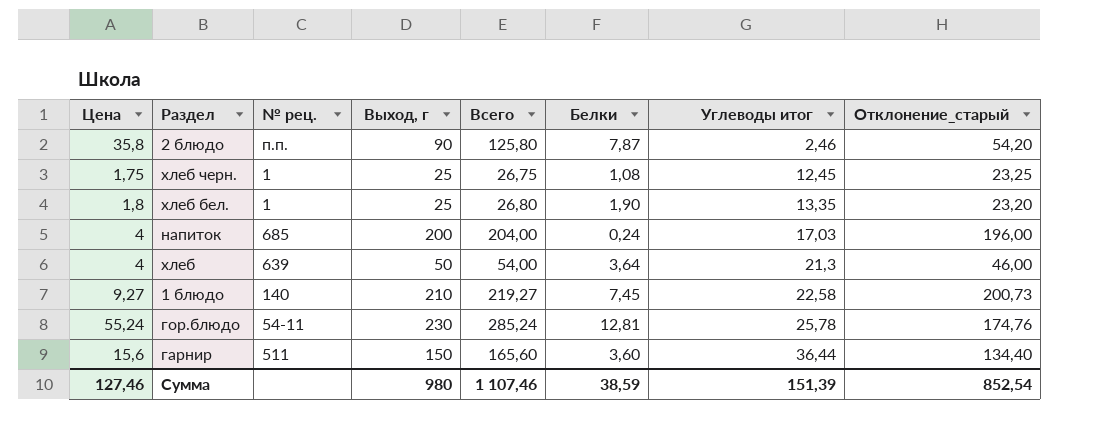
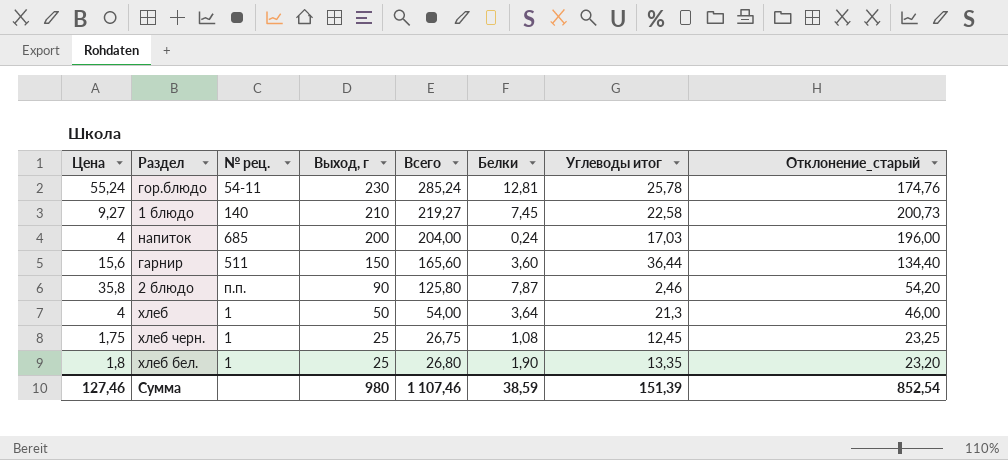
row order: Углеводы итог ascending -> Выход, г descending
хлеб | № рец.: 639 -> 1

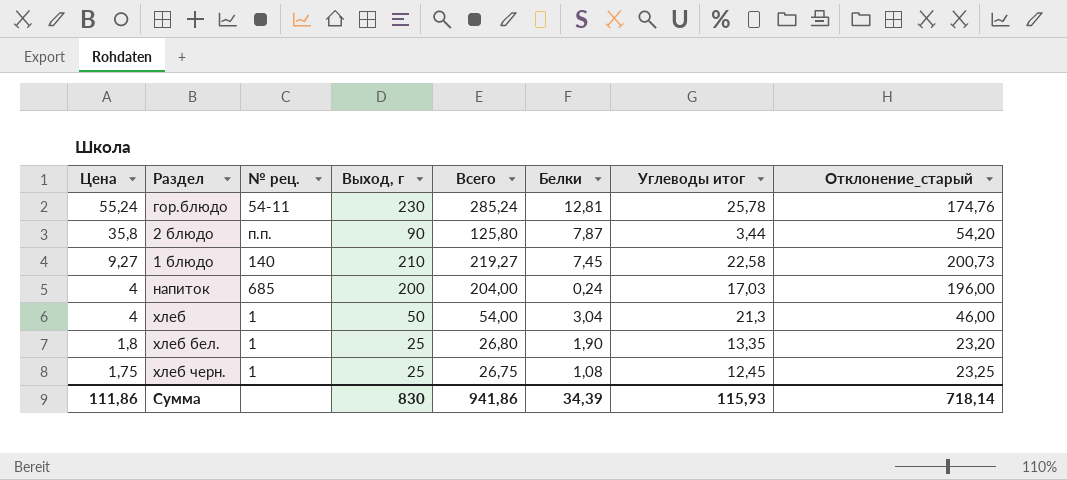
row order: Выход, г descending -> Цена descending
row гарнир: 15,6 | 511 | 150 | 165,60 | 3,60 | 36,44 | 134,40 -> none
2 блюдо | Углеводы итог: 2,46 -> 3,44
хлеб | Белки: 3,64 -> 3,04
Сумма | Цена: 127,46 -> 111,86
Сумма | Выход, г: 980 -> 830
Сумма | Всего: 1 107,46 -> 941,86
Сумма | Белки: 38,59 -> 34,39
Сумма | Углеводы итог: 151,39 -> 115,93
Сумма | Отклонение_старый: 852,54 -> 718,14

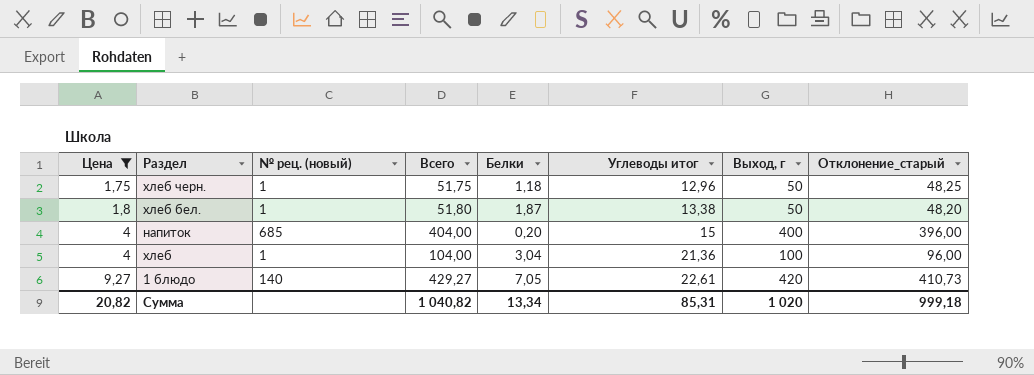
filter: none -> Цена <= 9,27
row order: Цена descending -> Цена ascending
column name: № рец. -> № рец. (новый)
column Выход, г | position: 4 -> 7
хлеб черн. | Всего: 26,75 -> 51,75
хлеб черн. | Белки: 1,08 -> 1,18
хлеб черн. | Углеводы итог: 12,45 -> 12,96
хлеб черн. | Выход, г: 25 -> 50
хлеб черн. | Отклонение_старый: 23,25 -> 48,25
хлеб бел. | Всего: 26,80 -> 51,80
хлеб бел. | Белки: 1,90 -> 1,87
хлеб бел. | Углеводы итог: 13,35 -> 13,38
хлеб бел. | Выход, г: 25 -> 50
хлеб бел. | Отклонение_старый: 23,20 -> 48,20
напиток | Всего: 204,00 -> 404,00
напиток | Белки: 0,24 -> 0,20
напиток | Углеводы итог: 17,03 -> 15
напиток | Выход, г: 200 -> 400
напиток | Отклонение_старый: 196,00 -> 396,00
хлеб | Всего: 54,00 -> 104,00
хлеб | Углеводы итог: 21,3 -> 21,36
хлеб | Выход, г: 50 -> 100
хлеб | Отклонение_старый: 46,00 -> 96,00
1 блюдо | Всего: 219,27 -> 429,27
1 блюдо | Белки: 7,45 -> 7,05
1 блюдо | Углеводы итог: 22,58 -> 22,61
1 блюдо | Выход, г: 210 -> 420
1 блюдо | Отклонение_старый: 200,73 -> 410,73
Сумма | Цена: 111,86 -> 20,82
Сумма | Всего: 941,86 -> 1 040,82
Сумма | Белки: 34,39 -> 13,34
Сумма | Углеводы итог: 115,93 -> 85,31
Сумма | Выход, г: 830 -> 1 020
Сумма | Отклонение_старый: 718,14 -> 999,18

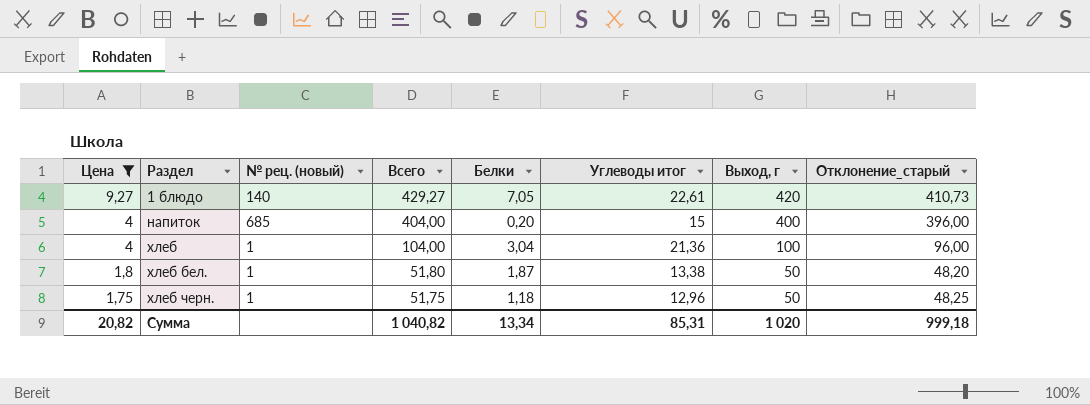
row order: Цена ascending -> Цена descending

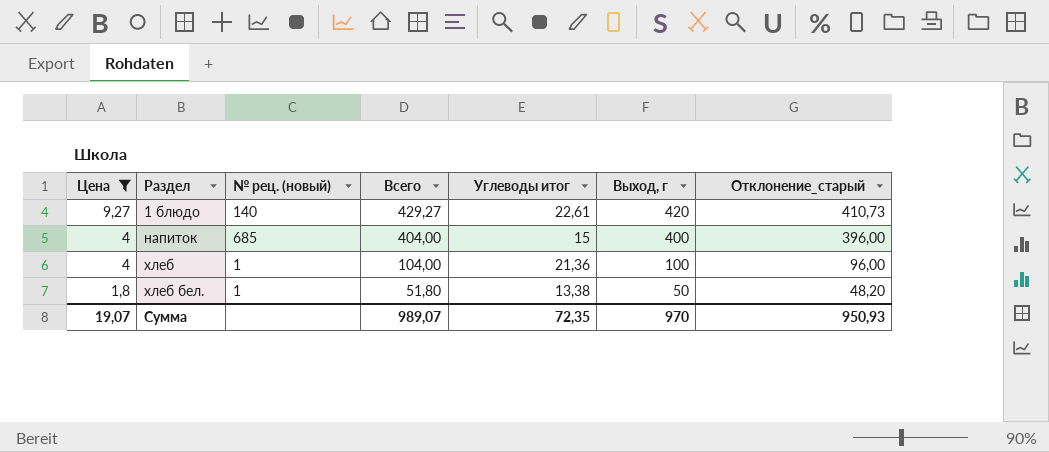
column Белки | position: 5 -> none
row хлеб черн.: 1,75 | 1 | 51,75 | 1,18 | 12,96 | 50 | 48,25 -> none
Сумма | Цена: 20,82 -> 19,07
Сумма | Всего: 1 040,82 -> 989,07
Сумма | Углеводы итог: 85,31 -> 72,35
Сумма | Выход, г: 1 020 -> 970
Сумма | Отклонение_старый: 999,18 -> 950,93

